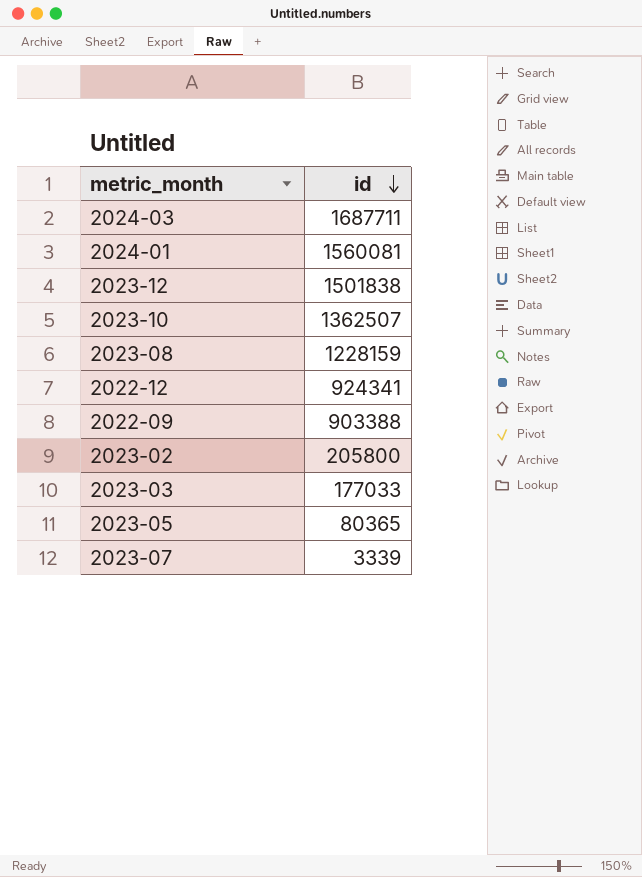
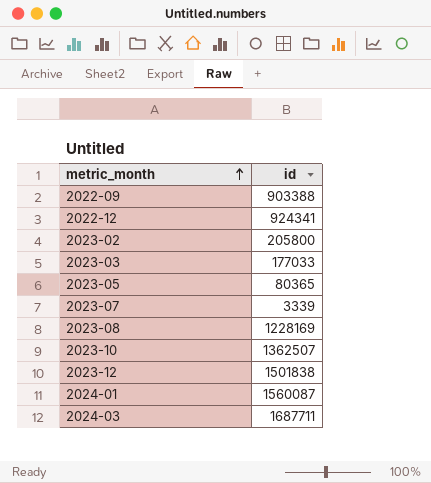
row order: id descending -> metric_month ascending
2023-08 | id: 1228159 -> 1228169
2024-01 | id: 1560081 -> 1560087

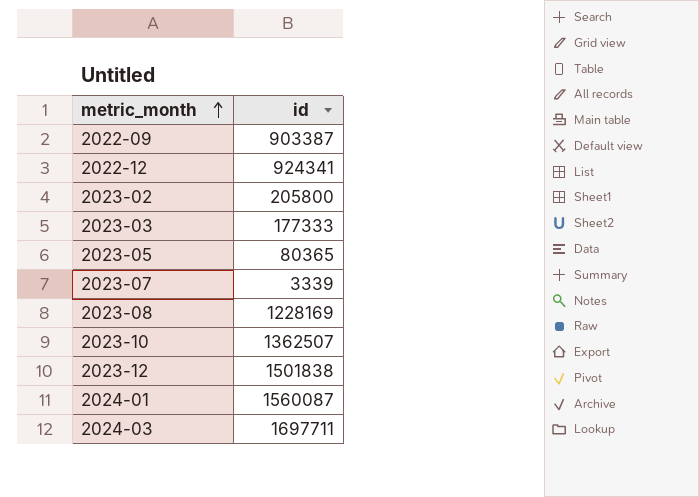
2022-09 | id: 903388 -> 903387
2023-03 | id: 177033 -> 177333
2024-03 | id: 1687711 -> 1697711

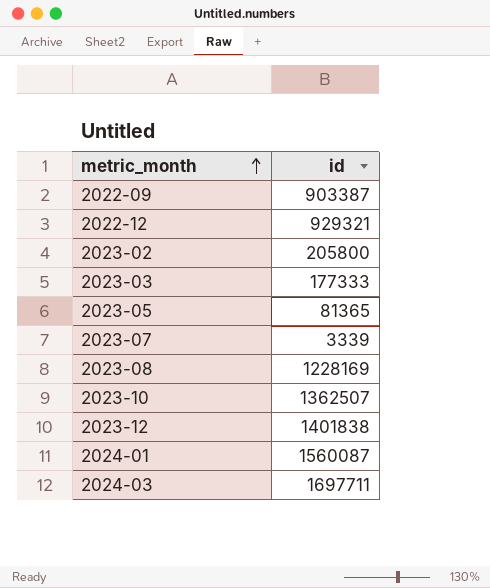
2022-12 | id: 924341 -> 929321
2023-05 | id: 80365 -> 81365
2023-12 | id: 1501838 -> 1401838

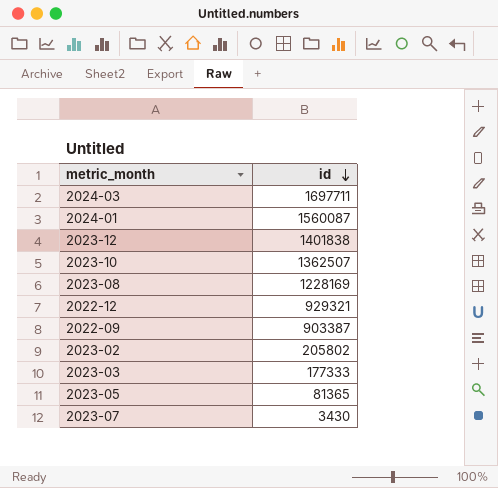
row order: metric_month ascending -> id descending
2023-02 | id: 205800 -> 205802
2023-07 | id: 3339 -> 3430

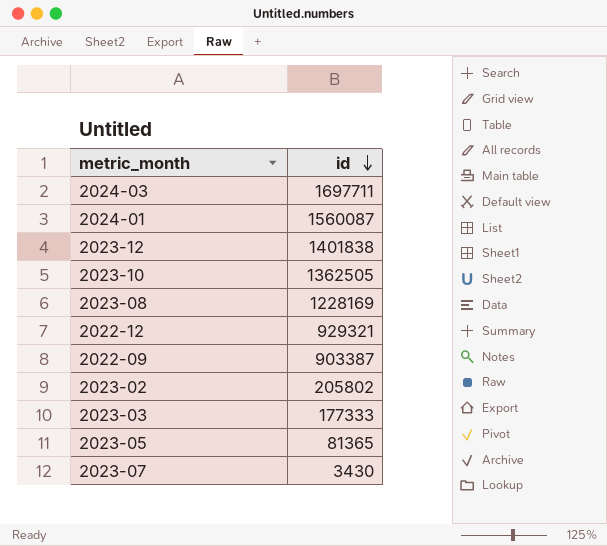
2023-10 | id: 1362507 -> 1362505

